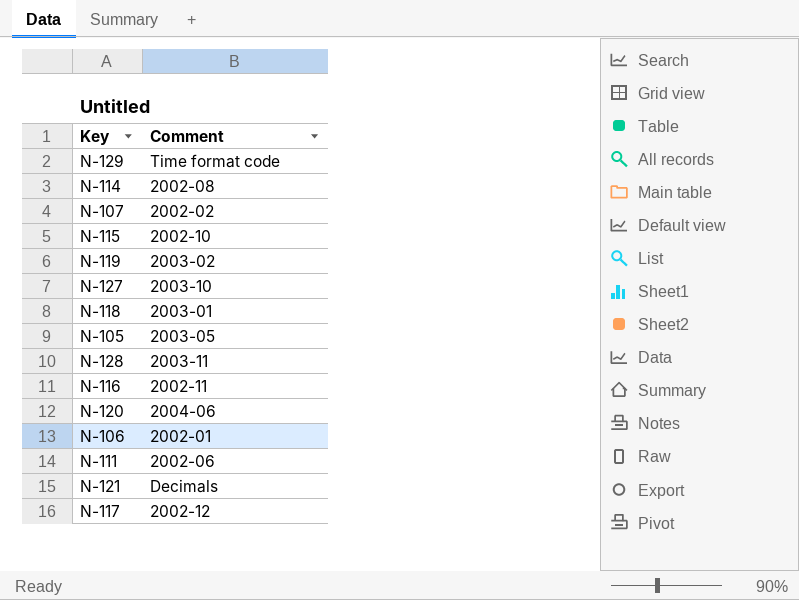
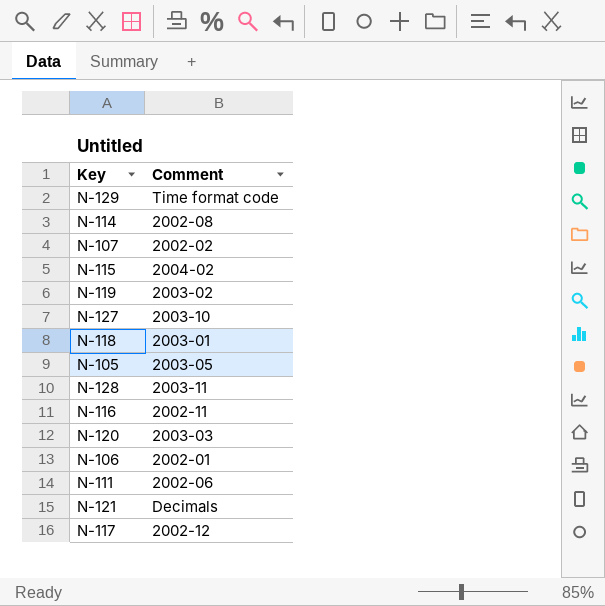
N-115 | Comment: 2002-10 -> 2004-02
N-120 | Comment: 2004-06 -> 2003-03

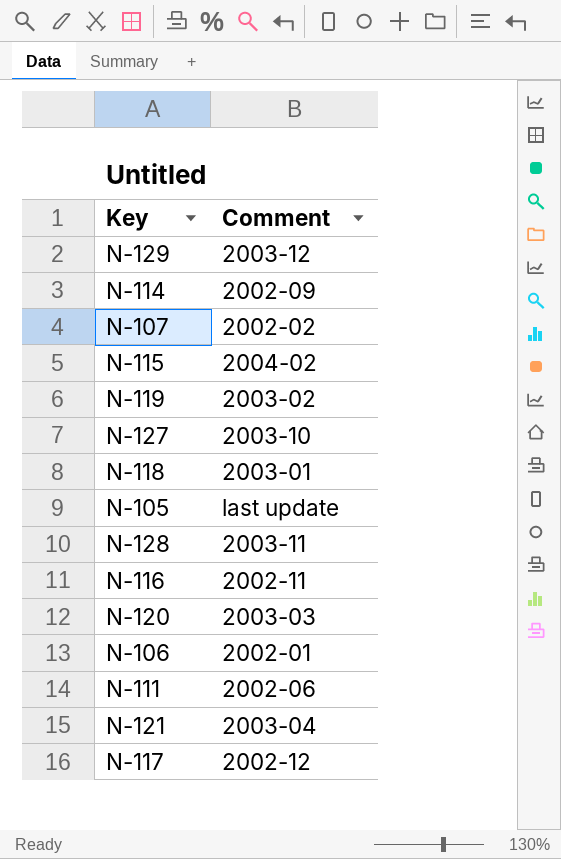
N-129 | Comment: Time format code -> 2003-12
N-114 | Comment: 2002-08 -> 2002-09
N-105 | Comment: 2003-05 -> last update
N-121 | Comment: Decimals -> 2003-04

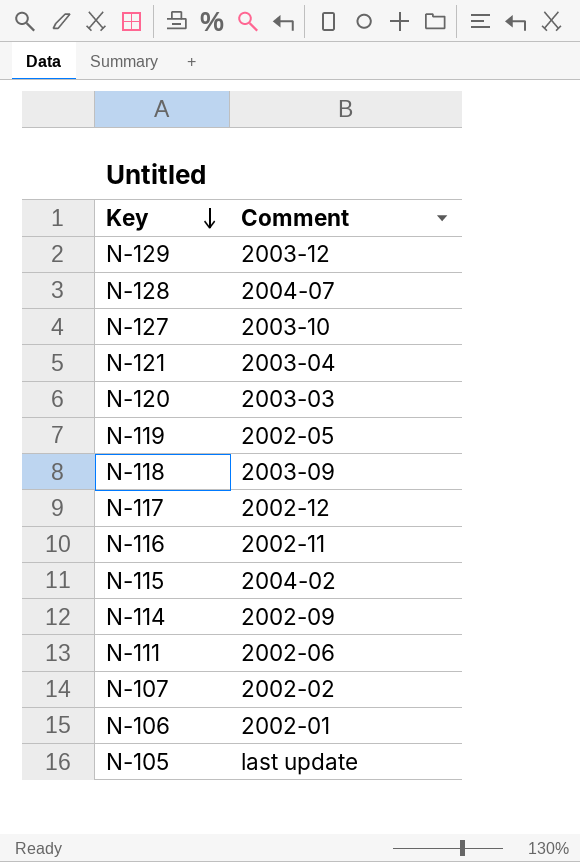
row order: none -> Key descending
N-128 | Comment: 2003-11 -> 2004-07
N-119 | Comment: 2003-02 -> 2002-05
N-118 | Comment: 2003-01 -> 2003-09

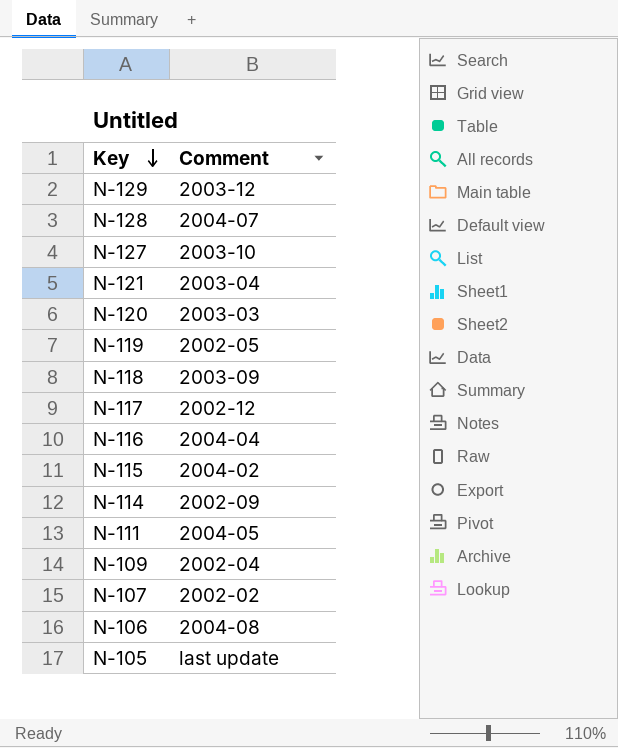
N-116 | Comment: 2002-11 -> 2004-04
N-111 | Comment: 2002-06 -> 2004-05
row N-109: none -> 2002-04
N-106 | Comment: 2002-01 -> 2004-08

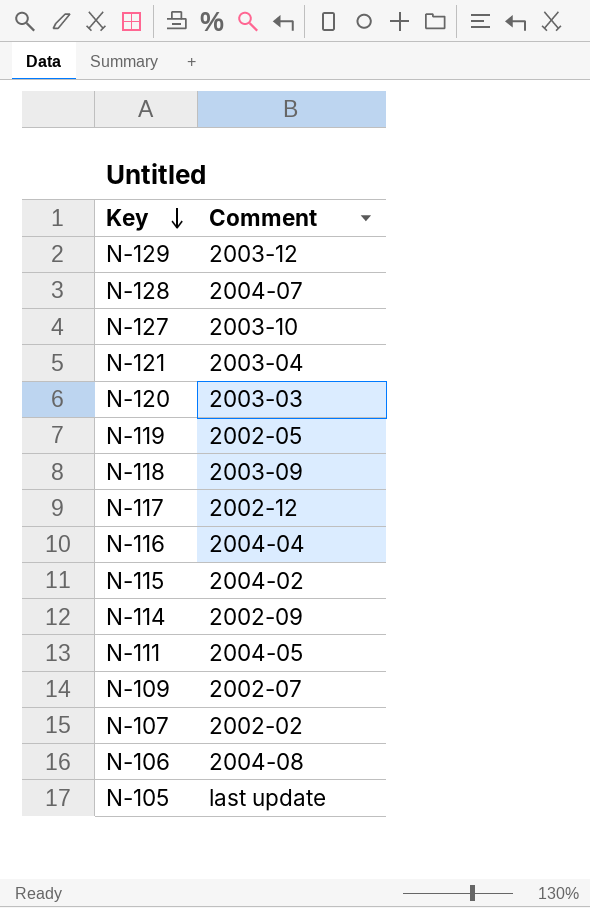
N-109 | Comment: 2002-04 -> 2002-07

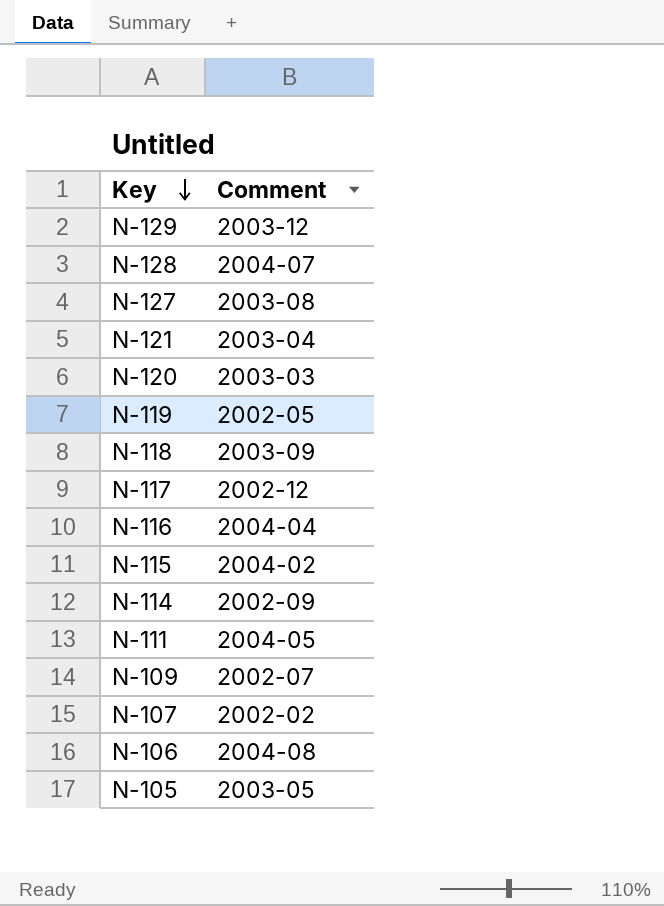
N-127 | Comment: 2003-10 -> 2003-08
N-105 | Comment: last update -> 2003-05

